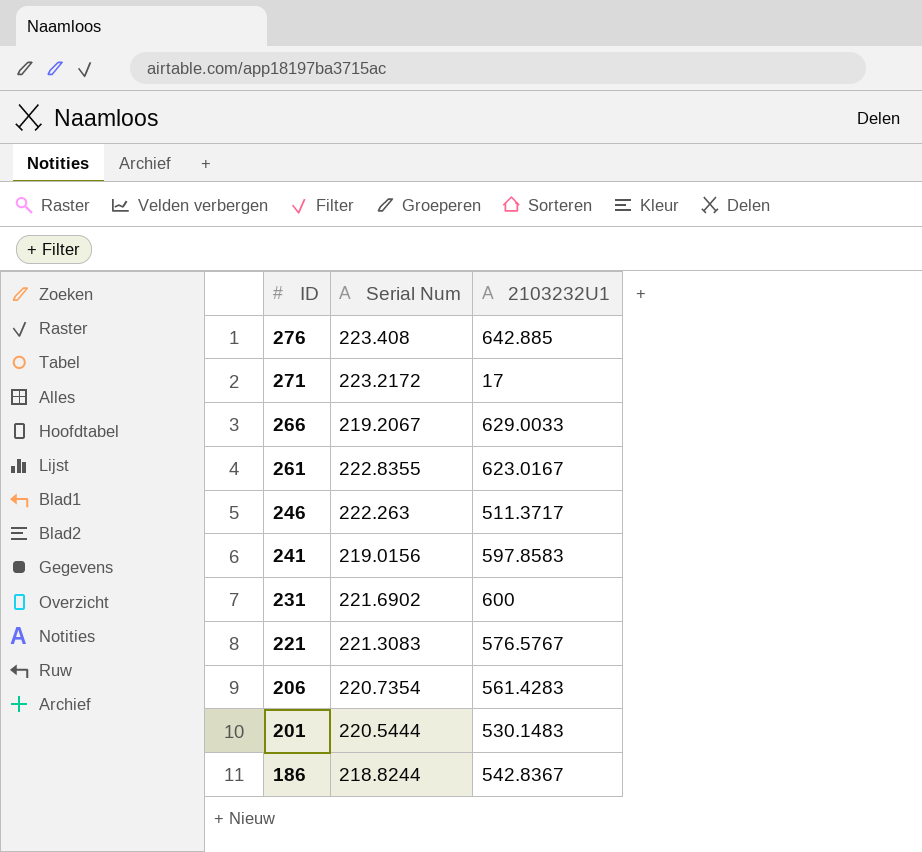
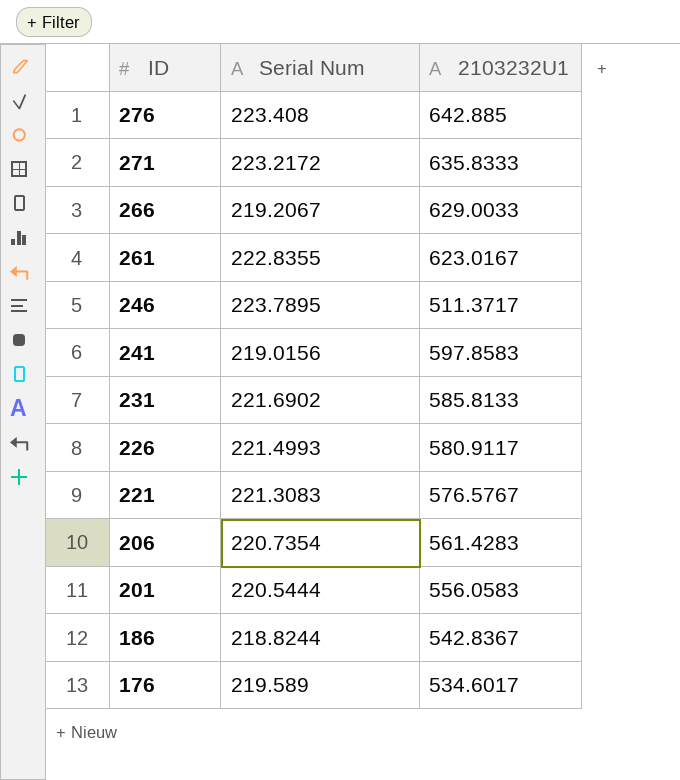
271 | 2103232U1: 17 -> 635.8333
246 | Serial Num: 222.263 -> 223.7895
231 | 2103232U1: 600 -> 585.8133
row 226: none -> 221.4993 | 580.9117
201 | 2103232U1: 530.1483 -> 556.0583
row 176: none -> 219.589 | 534.6017

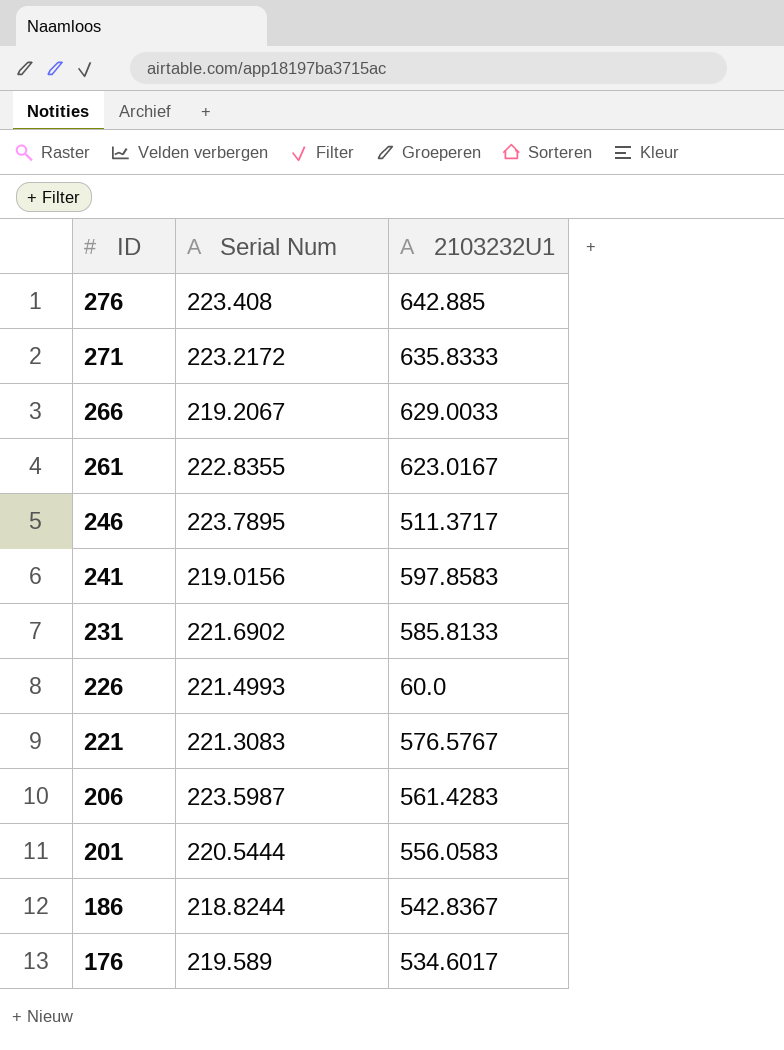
226 | 2103232U1: 580.9117 -> 60.0
206 | Serial Num: 220.7354 -> 223.5987

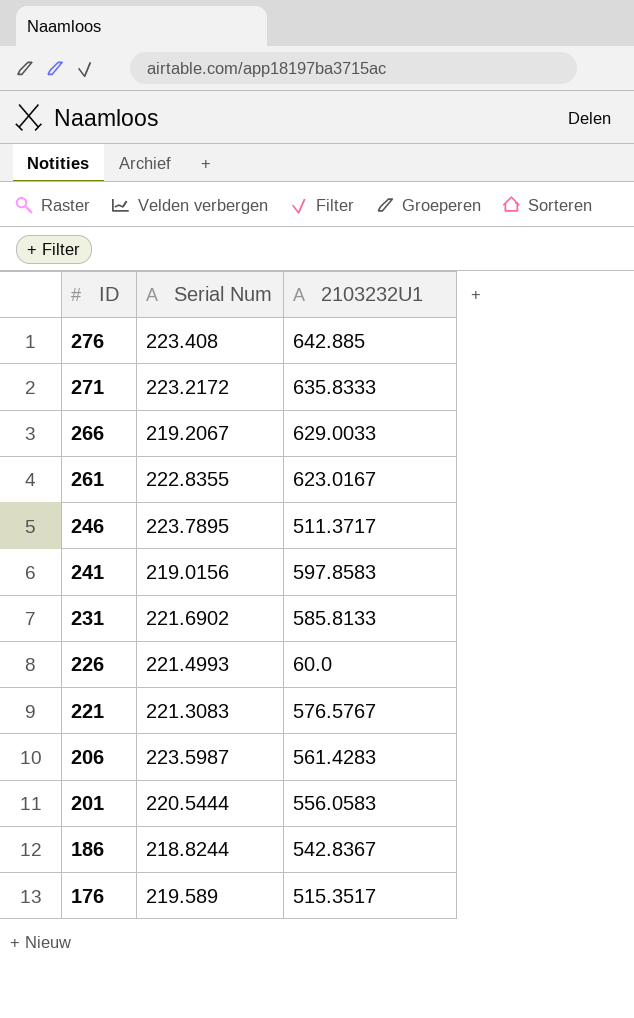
176 | 2103232U1: 534.6017 -> 515.3517

